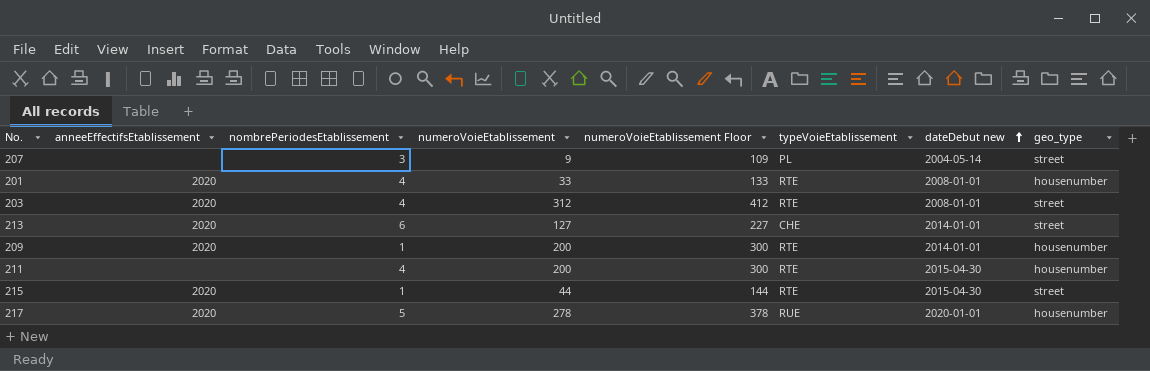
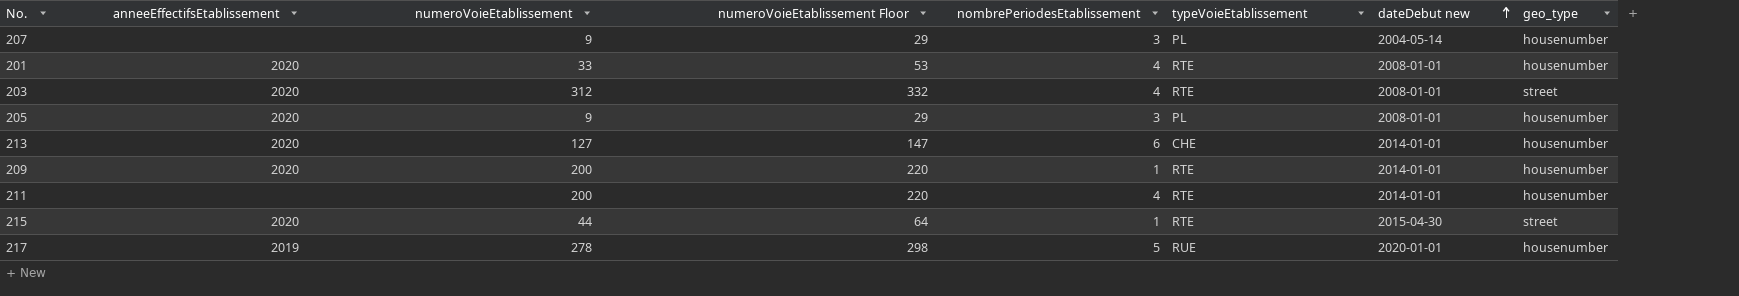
column numeroVoieEtablissement Floor | formula: [numeroVoieEtablissement] + 100 -> [numeroVoieEtablissement] + 20
column nombrePeriodesEtablissement | position: 3 -> 5
207 | geo_type: street -> housenumber
row 205: none -> 2020 | 9 | 29 | 3 | PL | 2008-01-01 | housenumber
213 | geo_type: street -> housenumber
211 | dateDebut new: 2015-04-30 -> 2014-01-01
217 | anneeEffectifsEtablissement: 2020 -> 2019

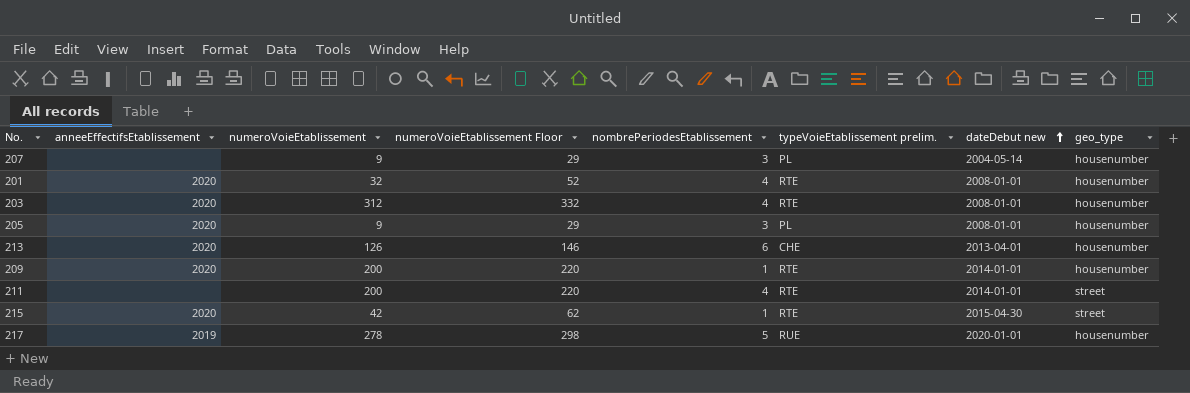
column name: typeVoieEtablissement -> typeVoieEtablissement prelim.
201 | numeroVoieEtablissement: 33 -> 32
201 | numeroVoieEtablissement Floor: 53 -> 52
203 | geo_type: street -> housenumber
213 | numeroVoieEtablissement: 127 -> 126
213 | numeroVoieEtablissement Floor: 147 -> 146
213 | dateDebut new: 2014-01-01 -> 2013-04-01
211 | geo_type: housenumber -> street
215 | numeroVoieEtablissement: 44 -> 42
215 | numeroVoieEtablissement Floor: 64 -> 62

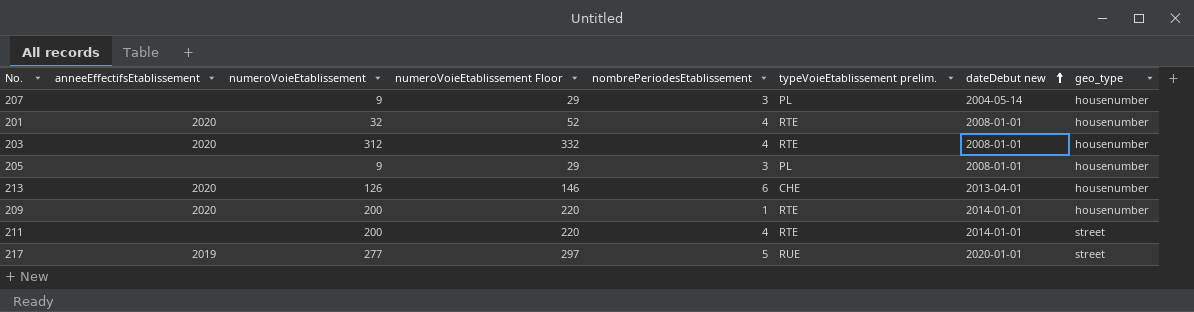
row 215: 2020 | 42 | 62 | 1 | RTE | 2015-04-30 | street -> none
205 | anneeEffectifsEtablissement: 2020 -> none
217 | numeroVoieEtablissement: 278 -> 277
217 | numeroVoieEtablissement Floor: 298 -> 297
217 | geo_type: housenumber -> street

